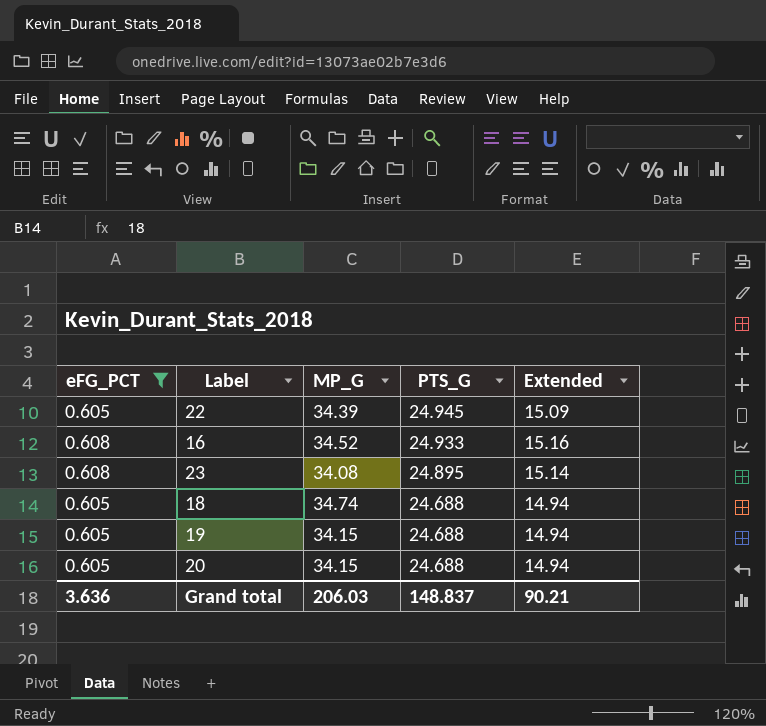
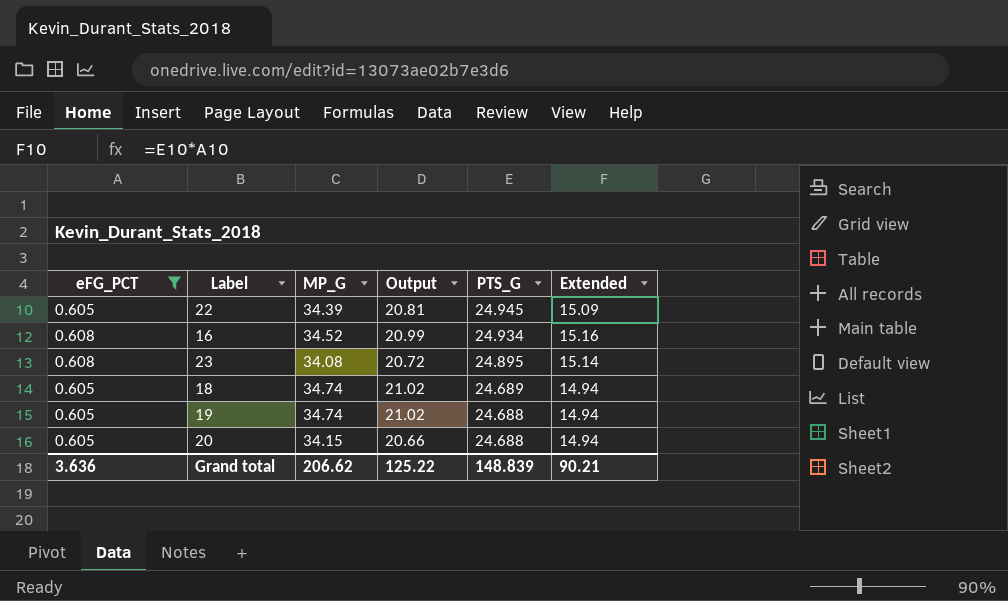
column Output | formula: none -> [eFG_PCT] * [MP_G]
16 | PTS_G: 24.933 -> 24.934
18 | PTS_G: 24.688 -> 24.689
19 | MP_G: 34.15 -> 34.74
Grand total | MP_G: 206.03 -> 206.62
Grand total | PTS_G: 148.837 -> 148.839

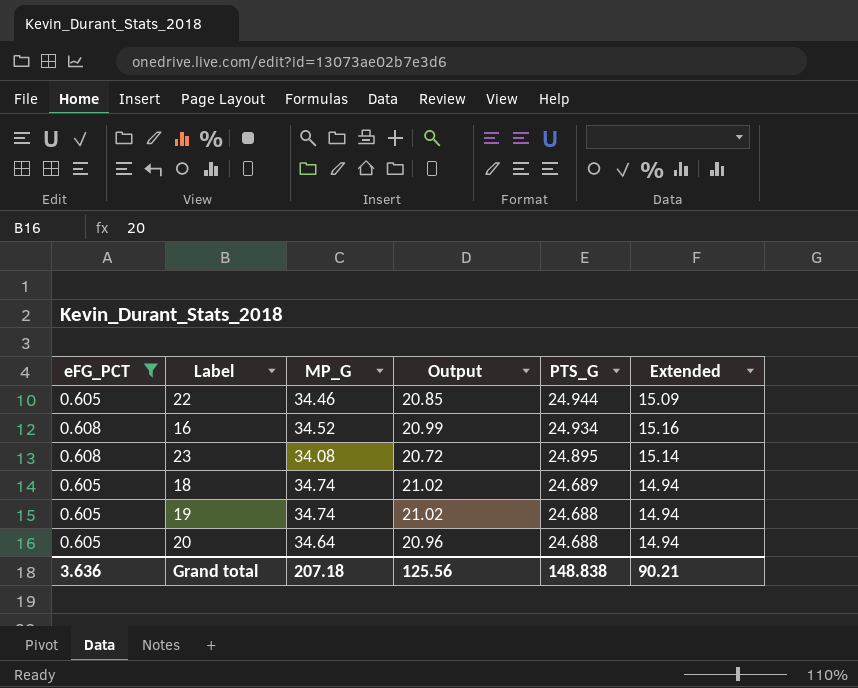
22 | MP_G: 34.39 -> 34.46
22 | Output: 20.81 -> 20.85
22 | PTS_G: 24.945 -> 24.944
20 | MP_G: 34.15 -> 34.64
20 | Output: 20.66 -> 20.96
Grand total | MP_G: 206.62 -> 207.18
Grand total | Output: 125.22 -> 125.56
Grand total | PTS_G: 148.839 -> 148.838

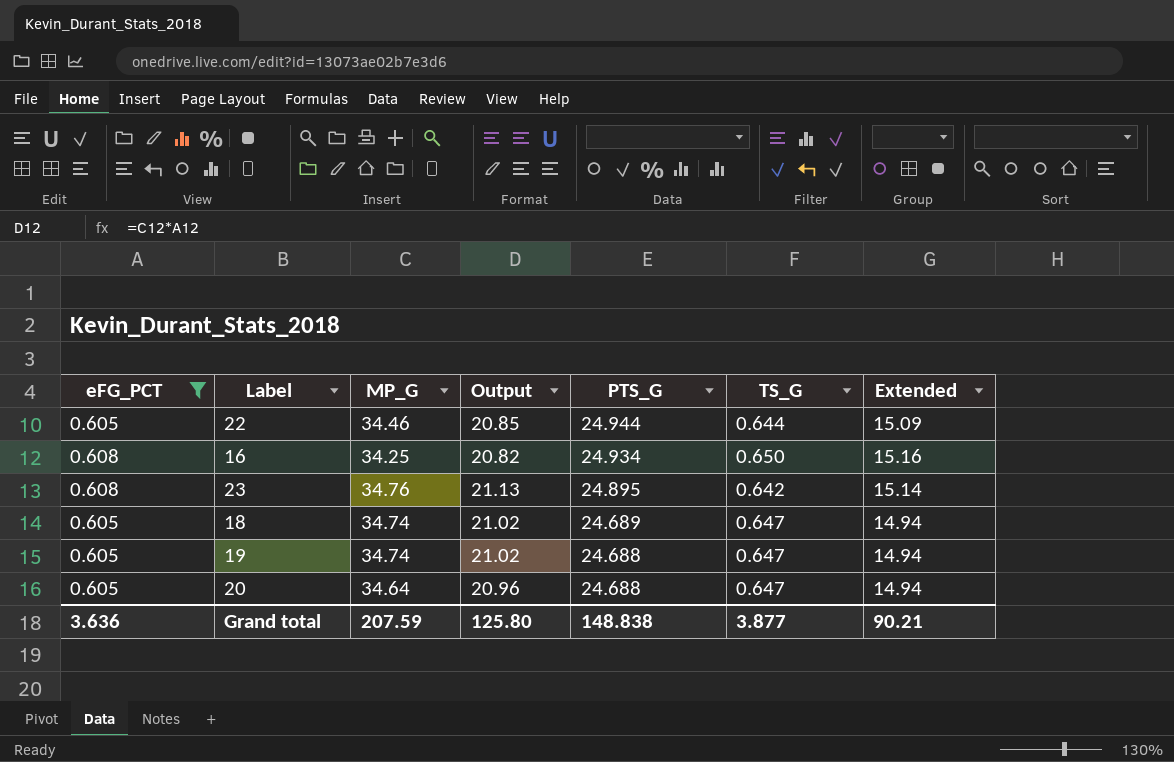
column TS_G | position: none -> 6
16 | MP_G: 34.52 -> 34.25
16 | Output: 20.99 -> 20.82
23 | MP_G: 34.08 -> 34.76
23 | Output: 20.72 -> 21.13
Grand total | MP_G: 207.18 -> 207.59
Grand total | Output: 125.56 -> 125.80

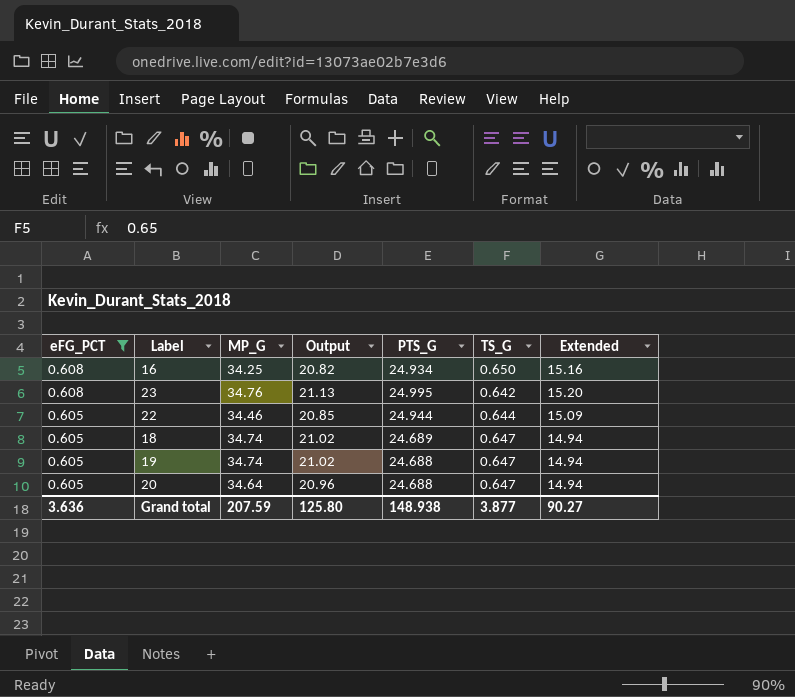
row order: PTS_G descending -> eFG_PCT descending
23 | PTS_G: 24.895 -> 24.995
23 | Extended: 15.14 -> 15.20
Grand total | PTS_G: 148.838 -> 148.938
Grand total | Extended: 90.21 -> 90.27

